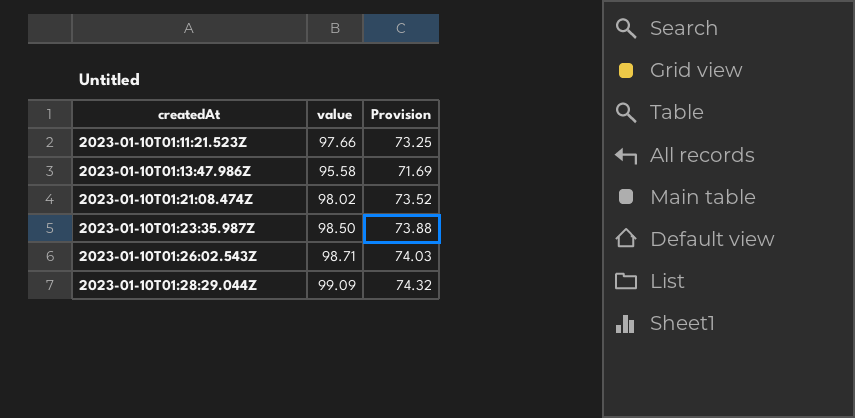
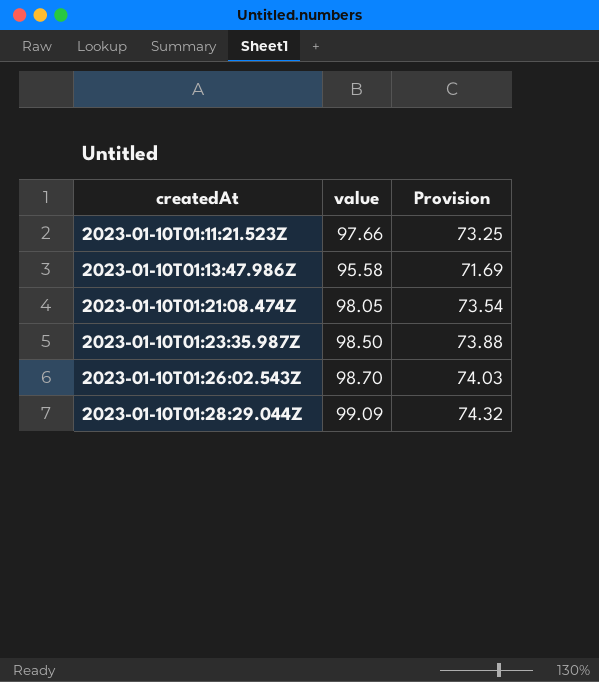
2023-01-10T01:21:08.474Z | value: 98.02 -> 98.05
2023-01-10T01:21:08.474Z | Provision: 73.52 -> 73.54
2023-01-10T01:26:02.543Z | value: 98.71 -> 98.70

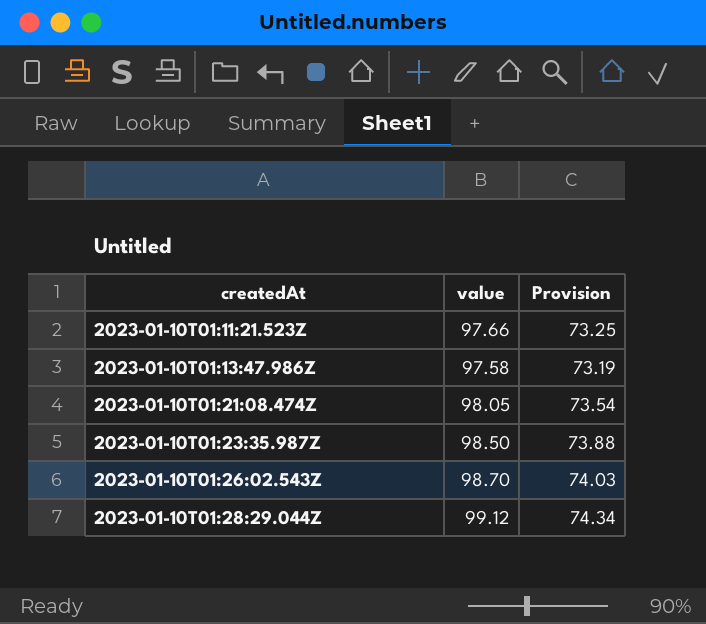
2023-01-10T01:13:47.986Z | value: 95.58 -> 97.58
2023-01-10T01:13:47.986Z | Provision: 71.69 -> 73.19
2023-01-10T01:28:29.044Z | value: 99.09 -> 99.12
2023-01-10T01:28:29.044Z | Provision: 74.32 -> 74.34

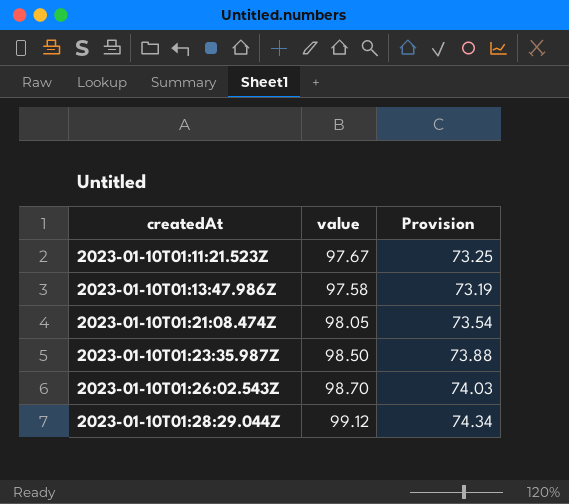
2023-01-10T01:11:21.523Z | value: 97.66 -> 97.67

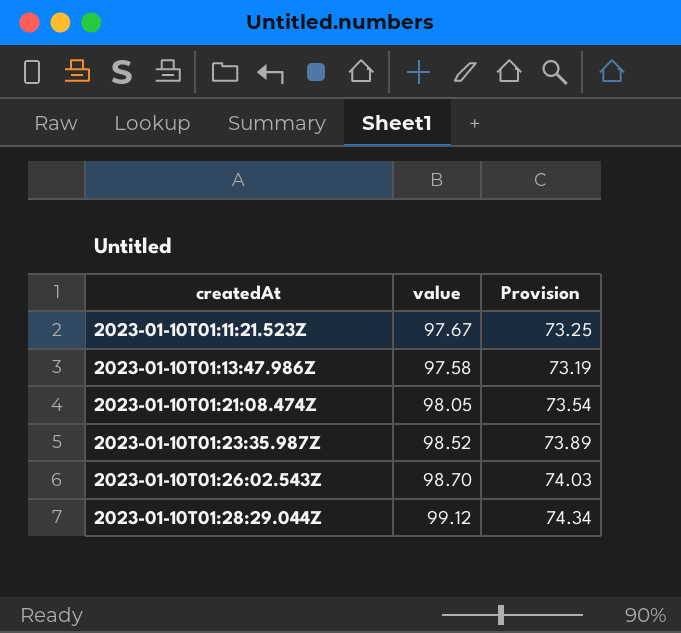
2023-01-10T01:23:35.987Z | value: 98.50 -> 98.52
2023-01-10T01:23:35.987Z | Provision: 73.88 -> 73.89

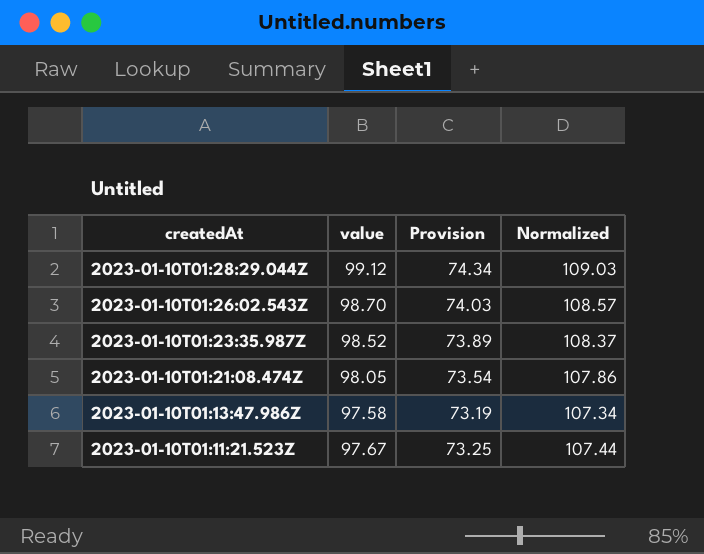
row order: createdAt ascending -> createdAt descending
column Normalized | formula: none -> [value] * 1.1

